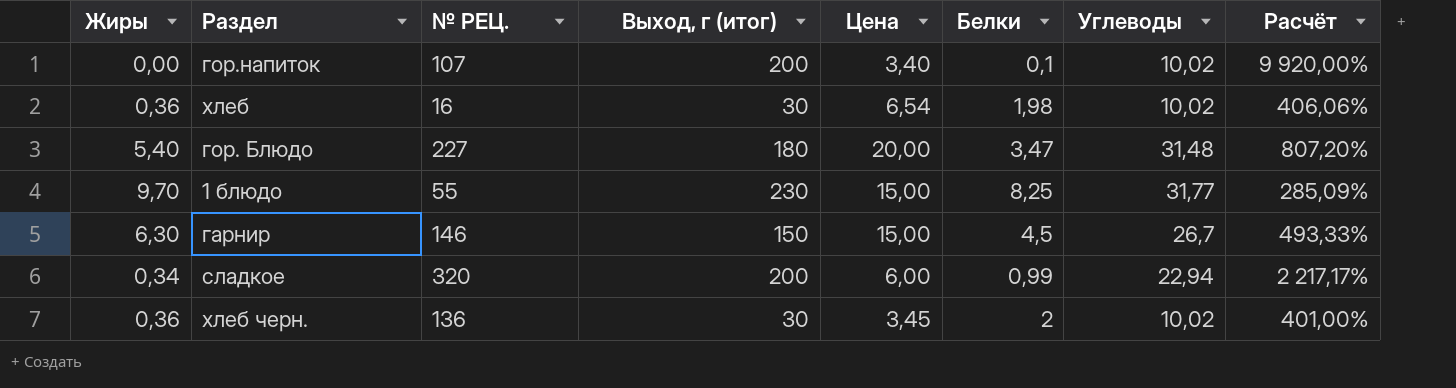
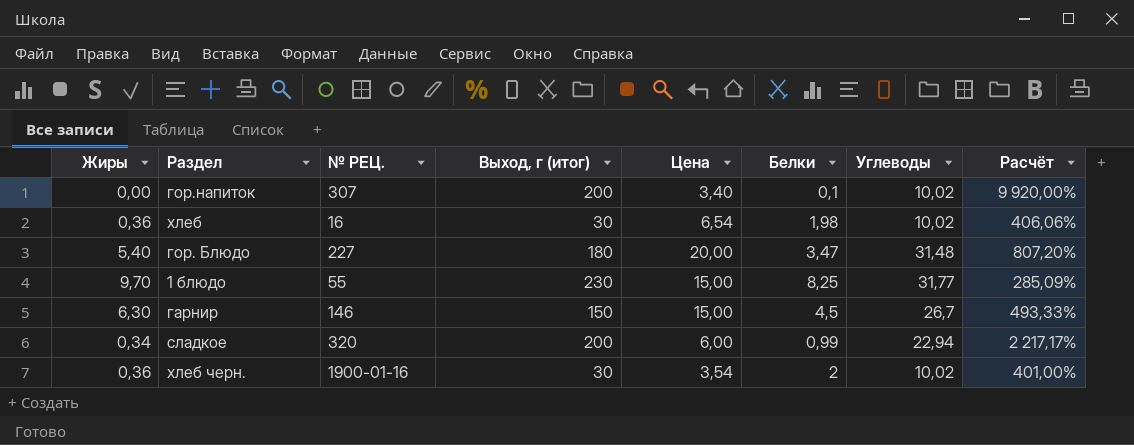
гор.напиток | № РЕЦ.: 107 -> 307
хлеб черн. | № РЕЦ.: 136 -> 1900-01-16
хлеб черн. | Цена: 3,45 -> 3,54

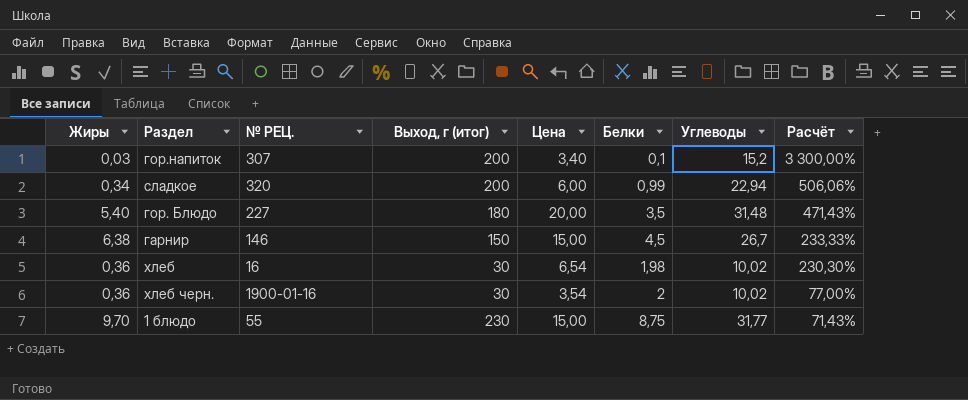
row order: none -> Расчёт descending
column Расчёт | formula: ([Углеводы] - [Белки]) / [Белки] -> ([Цена] - [Белки]) / [Белки]
гор.напиток | Жиры: 0,00 -> 0,03
гор.напиток | Углеводы: 10,02 -> 15,2
гор. Блюдо | Белки: 3,47 -> 3,5
гарнир | Жиры: 6,30 -> 6,38
1 блюдо | Белки: 8,25 -> 8,75

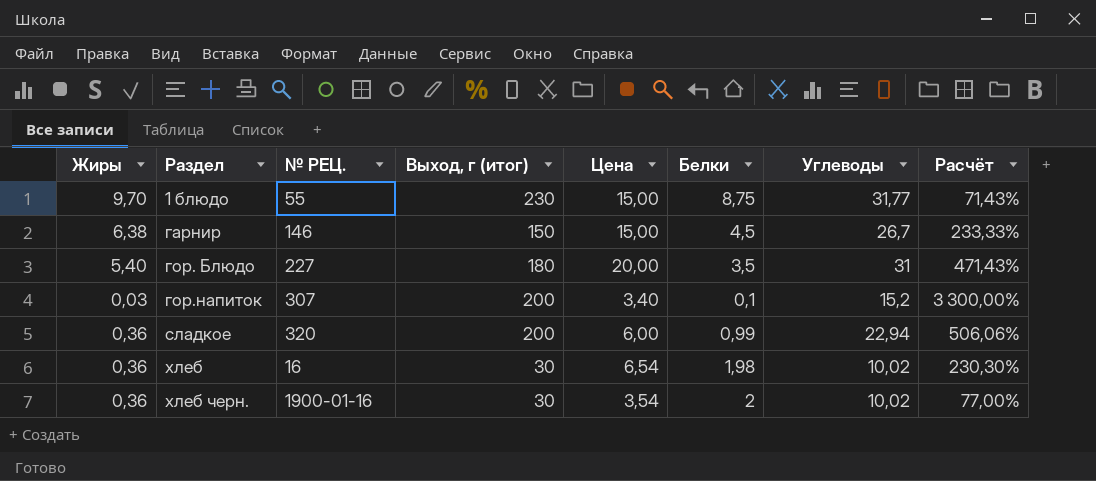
row order: Расчёт descending -> Раздел ascending
гор. Блюдо | Углеводы: 31,48 -> 31
сладкое | Жиры: 0,34 -> 0,36

